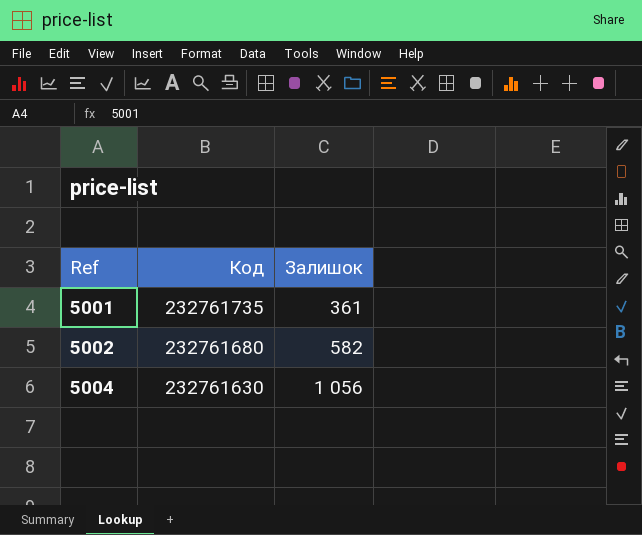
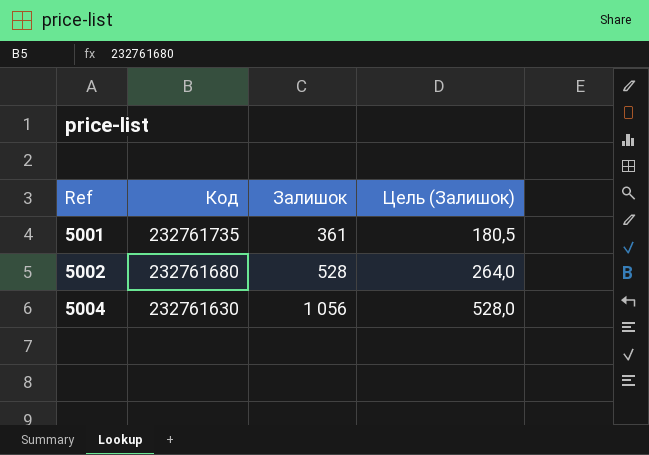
column Цель (Залишок) | formula: none -> [Залишок] * 0,5
5002 | Залишок: 582 -> 528

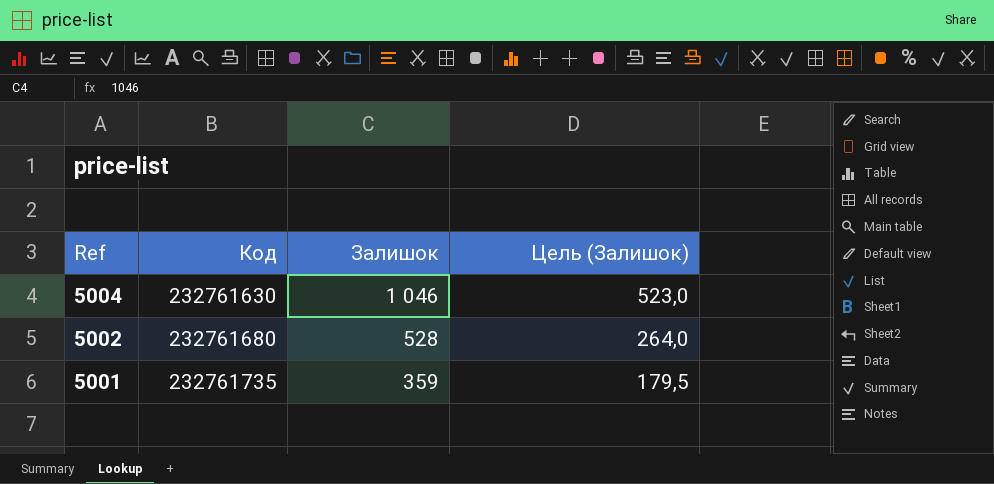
row order: Ref ascending -> Ref descending
5004 | Залишок: 1 056 -> 1 046
5004 | Цель (Залишок): 528,0 -> 523,0
5001 | Залишок: 361 -> 359
5001 | Цель (Залишок): 180,5 -> 179,5

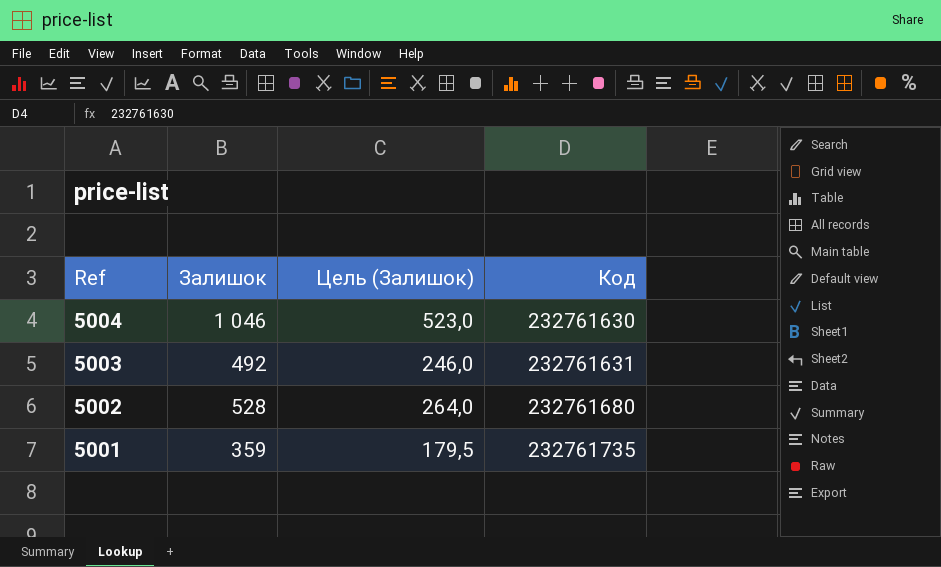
column Код | position: 2 -> 4
row 5003: none -> 492 | 246,0 | 232761631

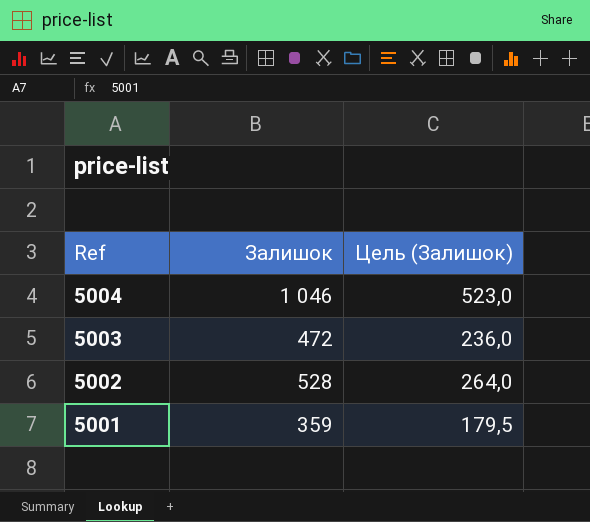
column Код | position: 4 -> none
5003 | Залишок: 492 -> 472
5003 | Цель (Залишок): 246,0 -> 236,0

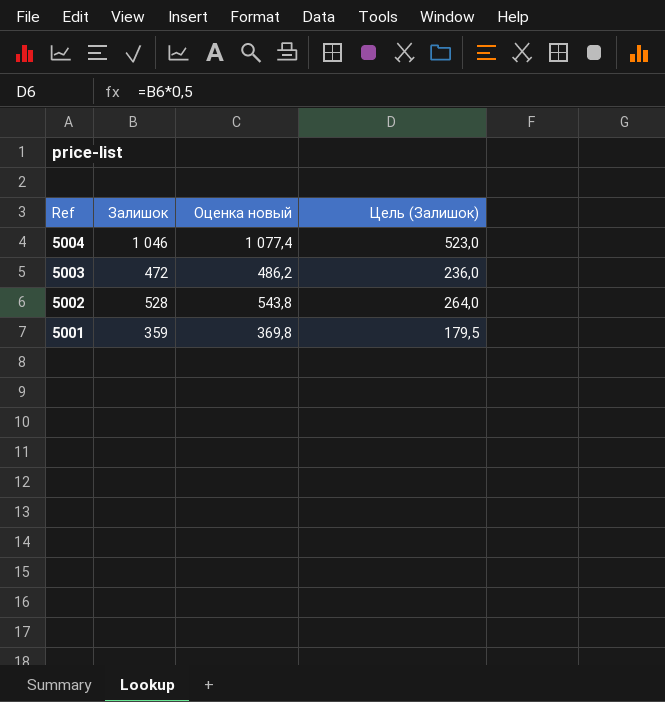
column Оценка новый | formula: none -> [Залишок] * 1,03

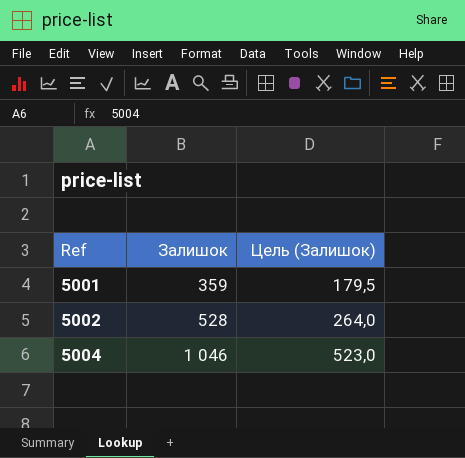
row order: Ref descending -> Ref ascending
column Оценка новый | formula: [Залишок] * 1,03 -> none
row 5003: 472 | 486,2 | 236,0 -> none

